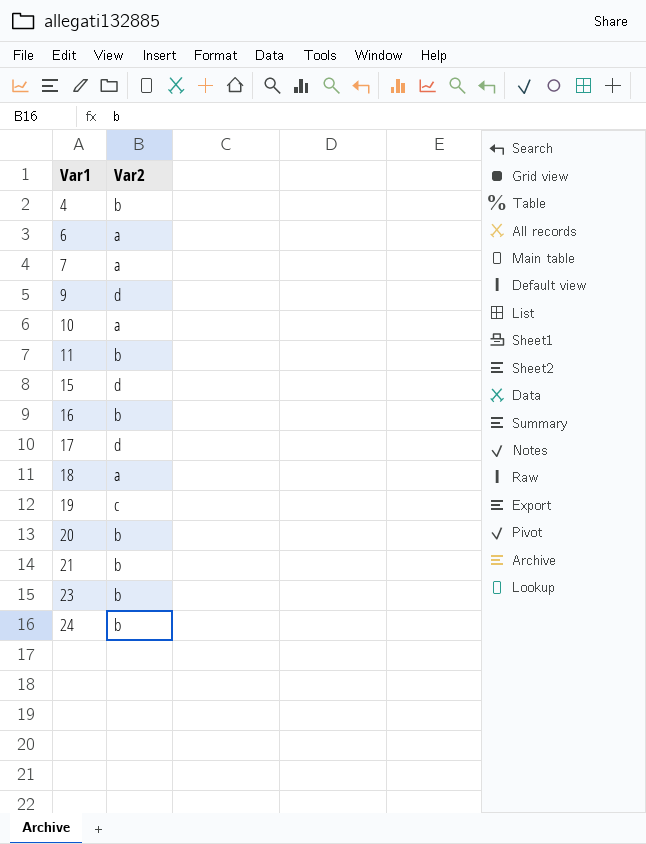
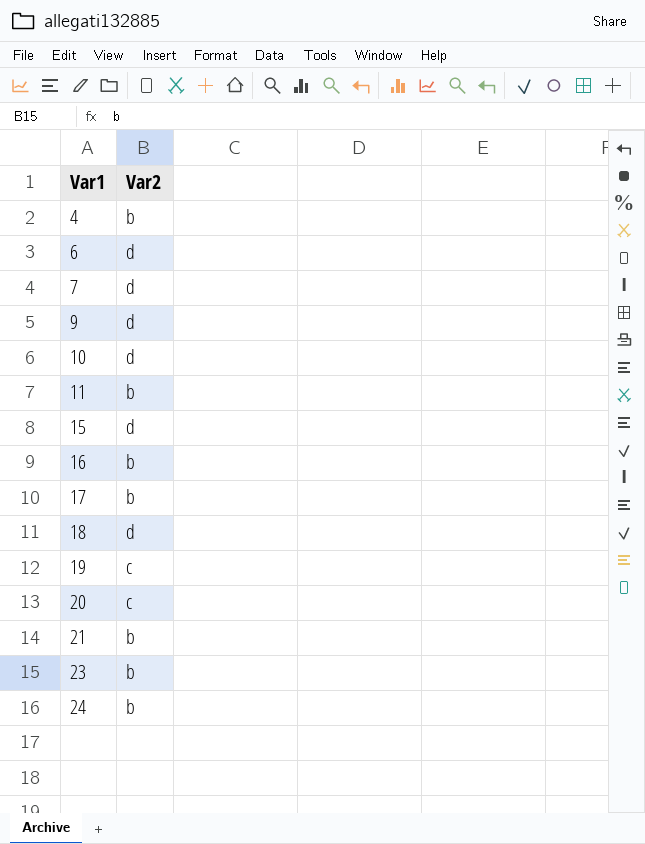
6 | Var2: a -> d
7 | Var2: a -> d
10 | Var2: a -> d
17 | Var2: d -> b
18 | Var2: a -> d
20 | Var2: b -> c

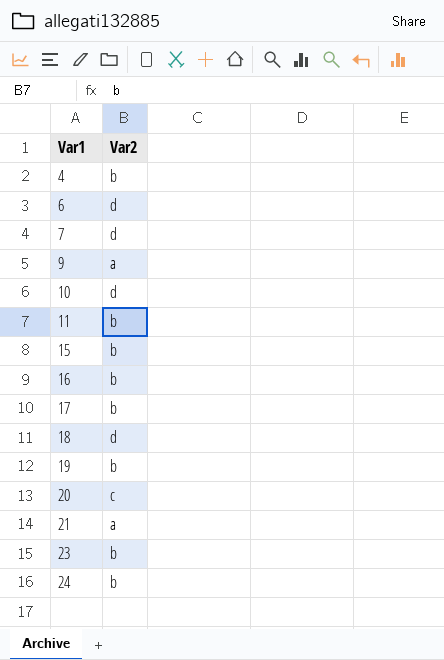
9 | Var2: d -> a
15 | Var2: d -> b
19 | Var2: c -> b
21 | Var2: b -> a

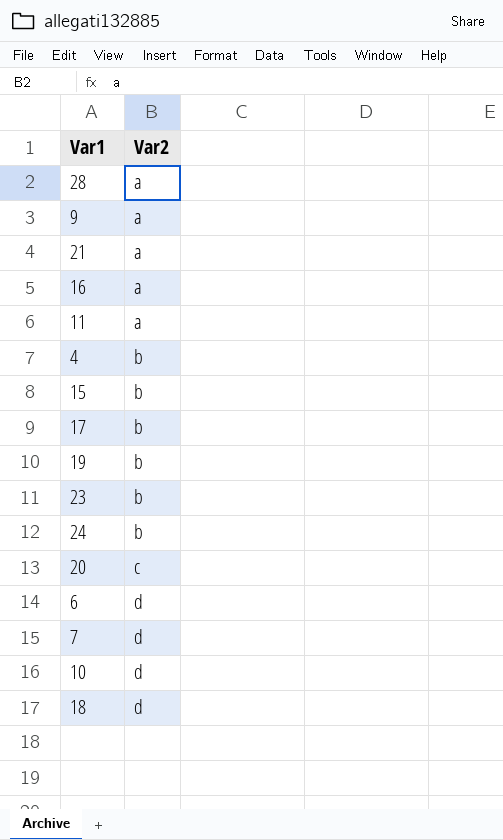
row order: Var1 ascending -> Var2 ascending
row 28: none -> a
16 | Var2: b -> a
11 | Var2: b -> a

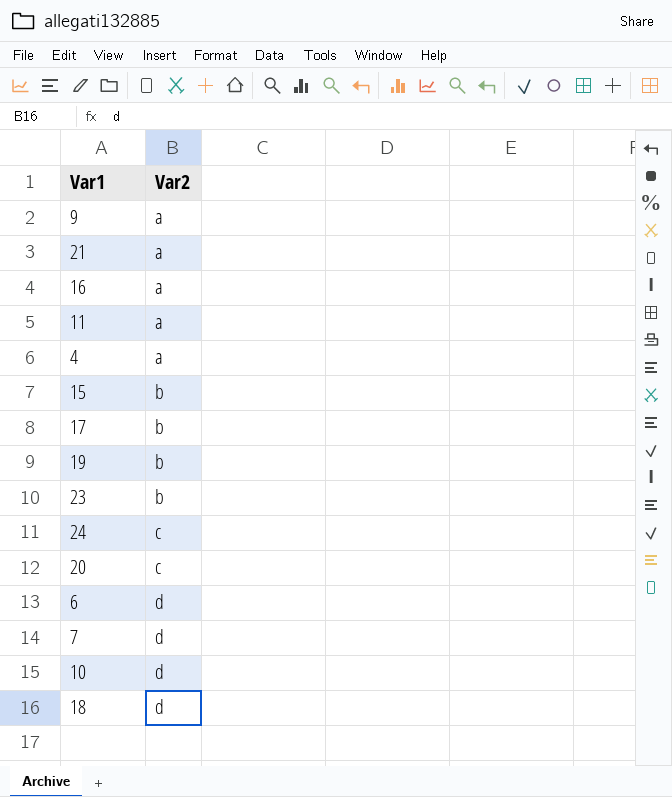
row 28: a -> none
4 | Var2: b -> a
24 | Var2: b -> c

